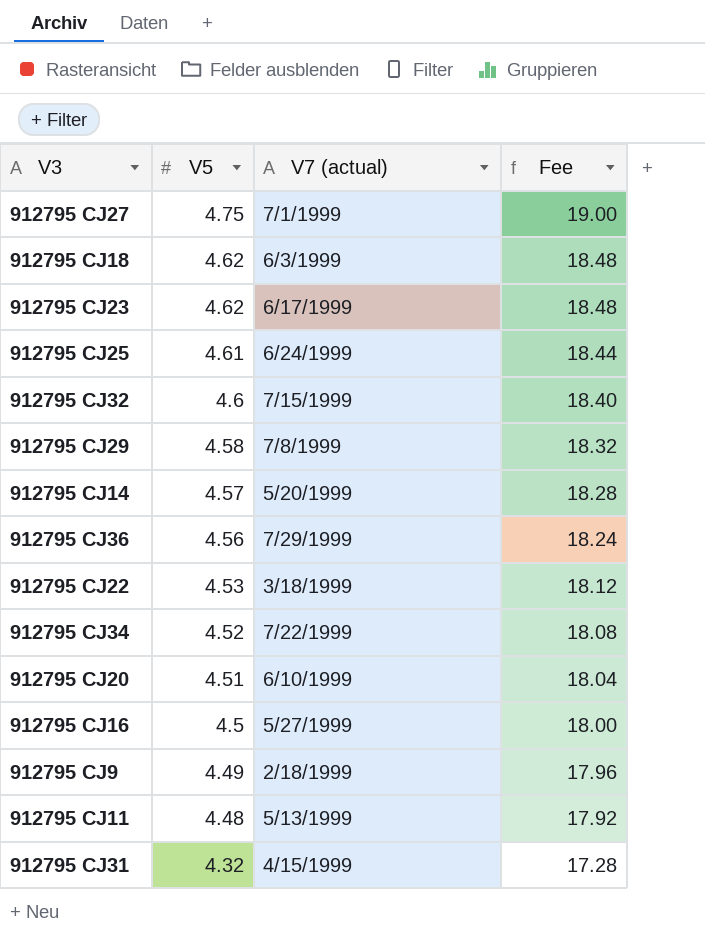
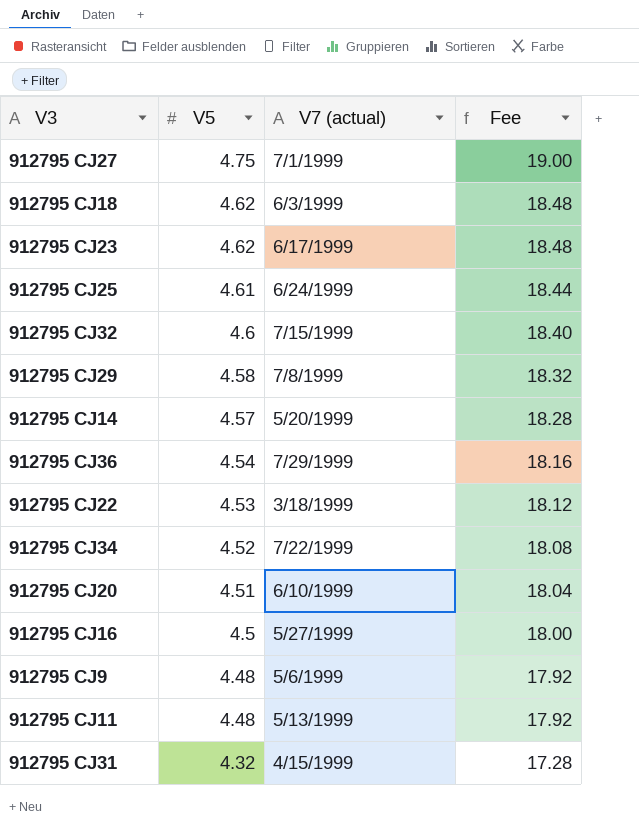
912795 CJ36 | V5: 4.56 -> 4.54
912795 CJ36 | Fee: 18.24 -> 18.16
912795 CJ9 | V5: 4.49 -> 4.48
912795 CJ9 | V7 (actual): 2/18/1999 -> 5/6/1999
912795 CJ9 | Fee: 17.96 -> 17.92

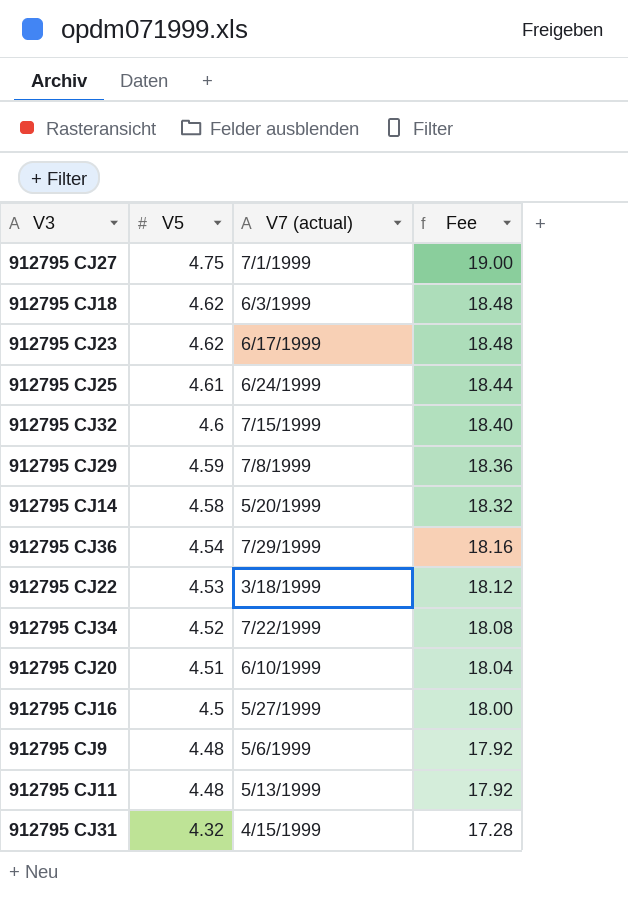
912795 CJ29 | V5: 4.58 -> 4.59
912795 CJ29 | Fee: 18.32 -> 18.36
912795 CJ14 | V5: 4.57 -> 4.58
912795 CJ14 | Fee: 18.28 -> 18.32

